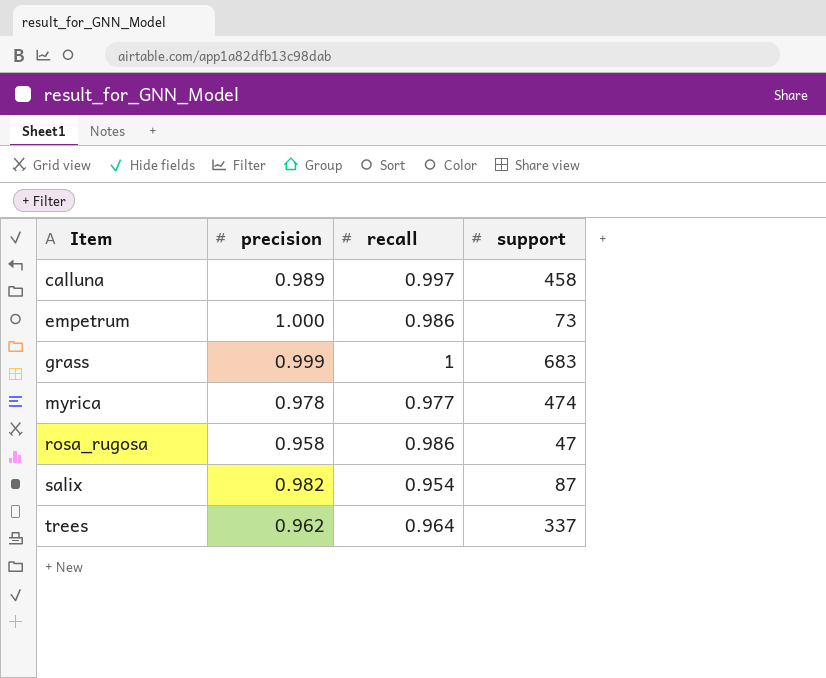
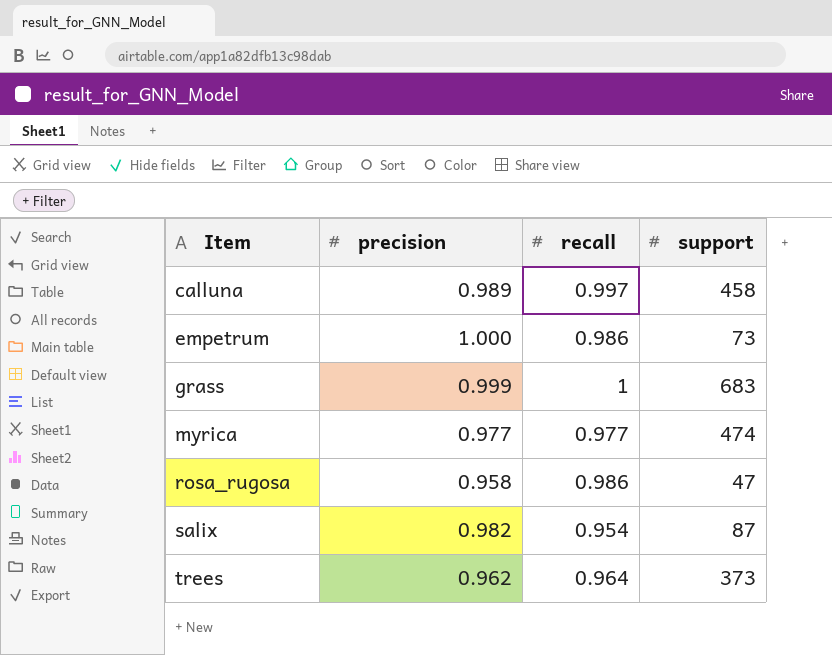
myrica | precision: 0.978 -> 0.977
trees | support: 337 -> 373

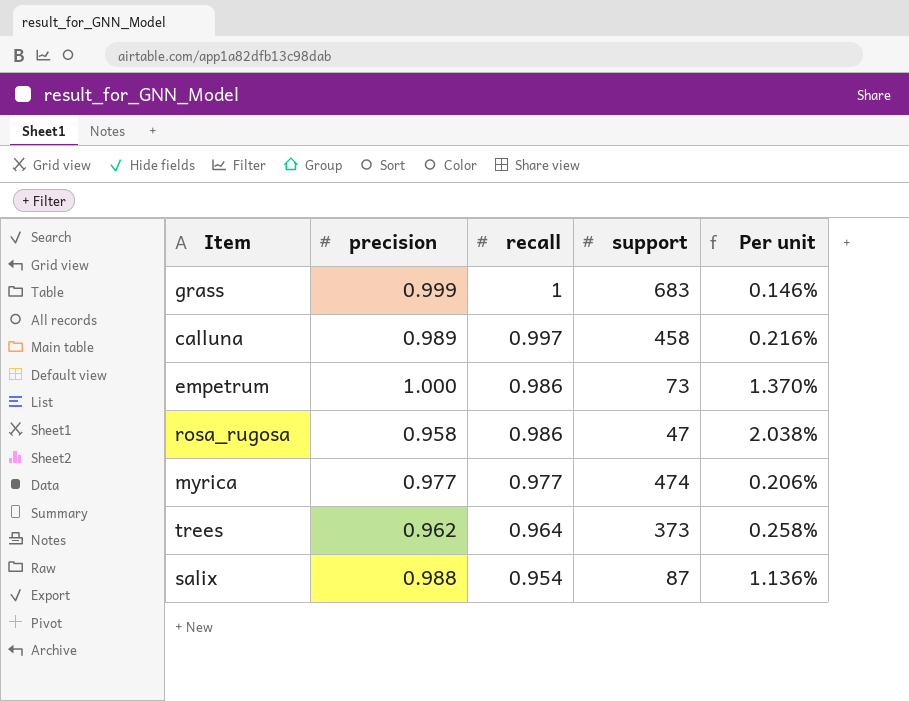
row order: Item ascending -> recall descending
column Per unit | formula: none -> [precision] / [support]
salix | precision: 0.982 -> 0.988

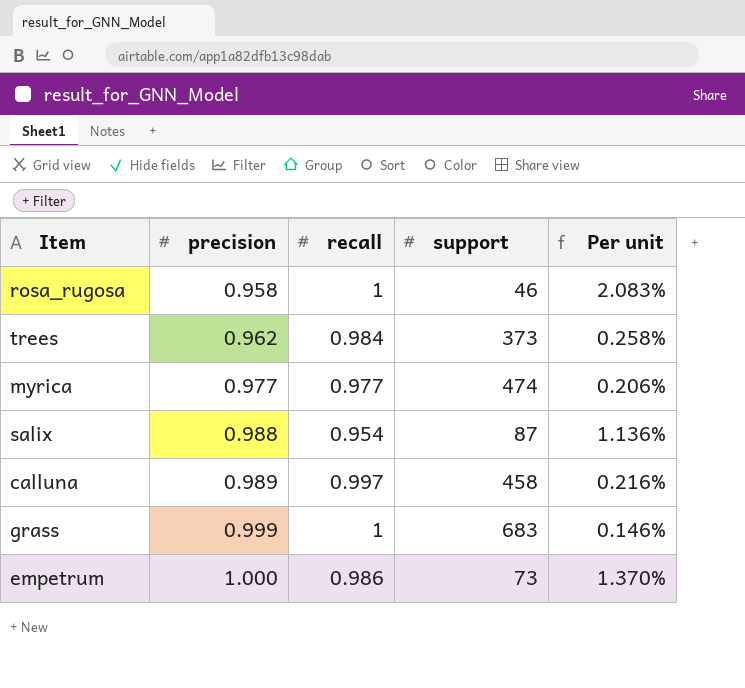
row order: recall descending -> precision ascending
rosa_rugosa | recall: 0.986 -> 1
rosa_rugosa | support: 47 -> 46
rosa_rugosa | Per unit: 2.038% -> 2.083%
trees | recall: 0.964 -> 0.984

